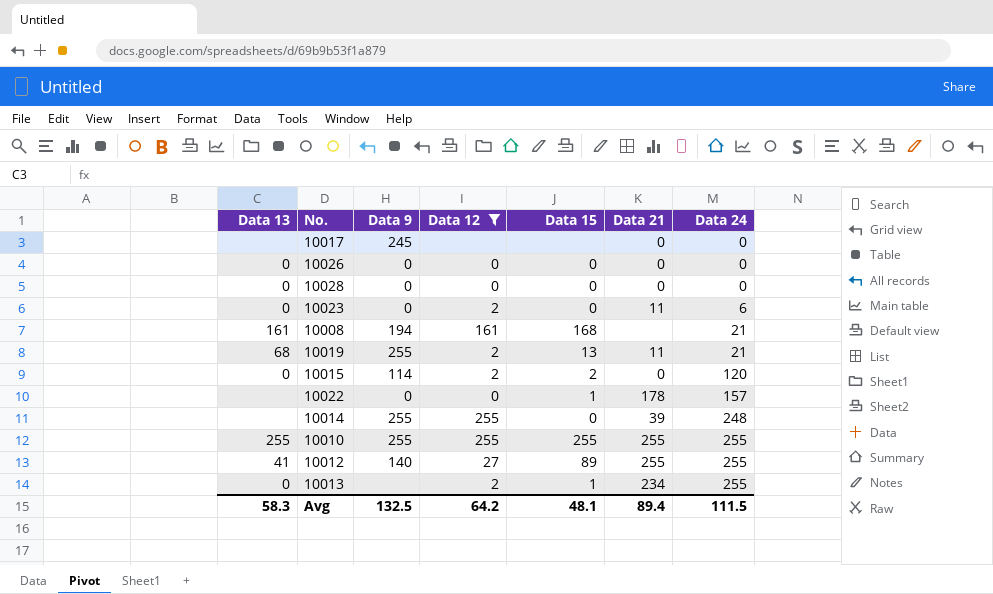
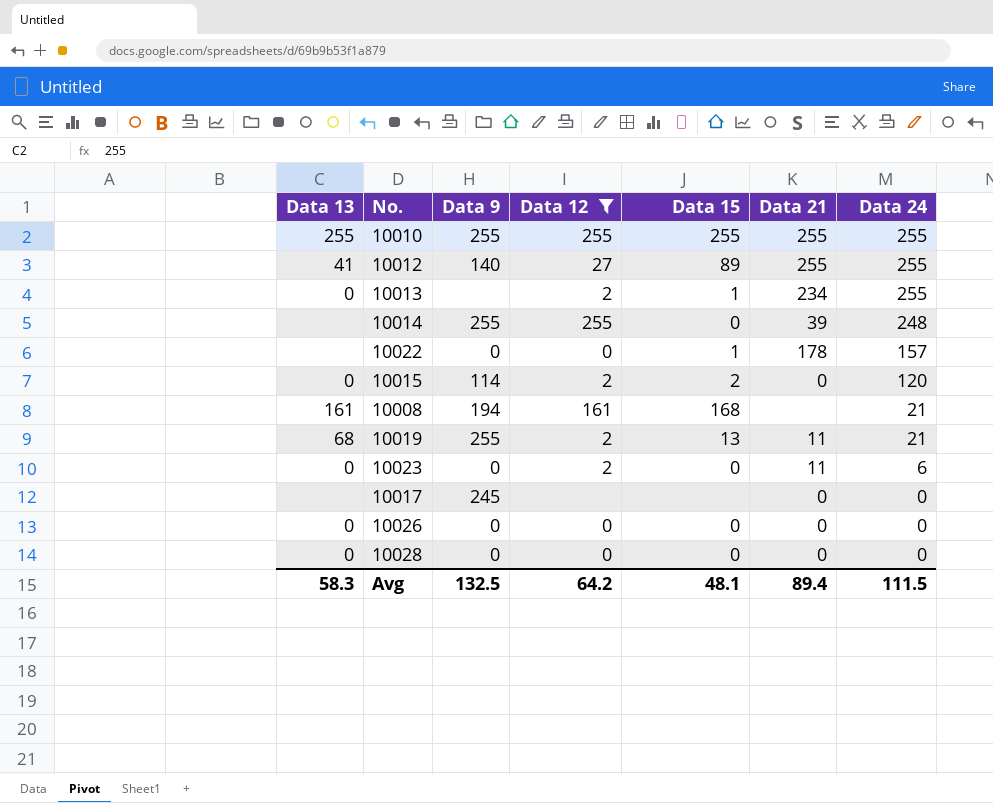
row order: Data 24 ascending -> Data 24 descending

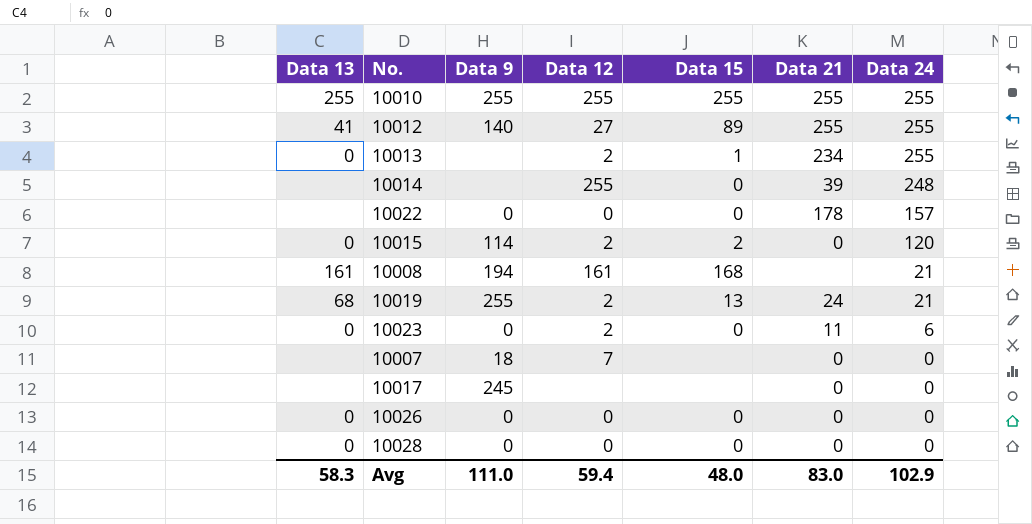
filter: Data 12 != 7 -> none
10014 | Data 9: 255 -> none
10022 | Data 15: 1 -> 0
10019 | Data 21: 11 -> 24
Avg | Data 9: 132.5 -> 111.0
Avg | Data 12: 64.2 -> 59.4
Avg | Data 15: 48.1 -> 48.0
Avg | Data 21: 89.4 -> 83.0
Avg | Data 24: 111.5 -> 102.9

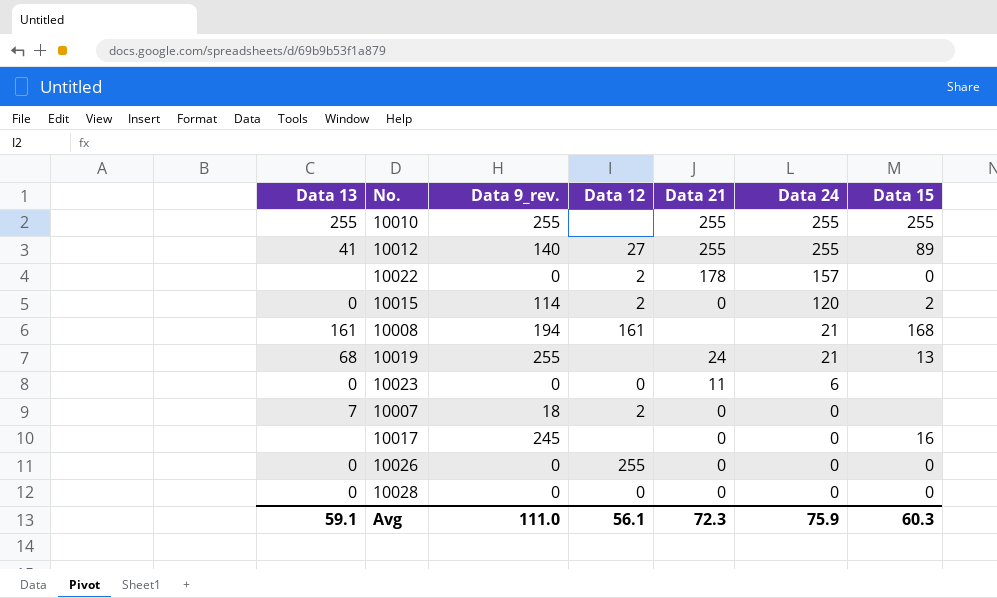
column name: Data 9 -> Data 9_rev.
column Data 15 | position: 5 -> 7
row 10013: 0 | none | 2 | 1 | 234 | 255 -> none
row 10014: none | none | 255 | 0 | 39 | 248 -> none
10010 | Data 12: 255 -> none
10022 | Data 12: 0 -> 2
10019 | Data 12: 2 -> none
10023 | Data 12: 2 -> 0
10023 | Data 15: 0 -> none
10007 | Data 13: none -> 7
10007 | Data 12: 7 -> 2
10017 | Data 15: none -> 16
10026 | Data 12: 0 -> 255
Avg | Data 13: 58.3 -> 59.1
Avg | Data 12: 59.4 -> 56.1
Avg | Data 21: 83.0 -> 72.3
Avg | Data 24: 102.9 -> 75.9
Avg | Data 15: 48.0 -> 60.3

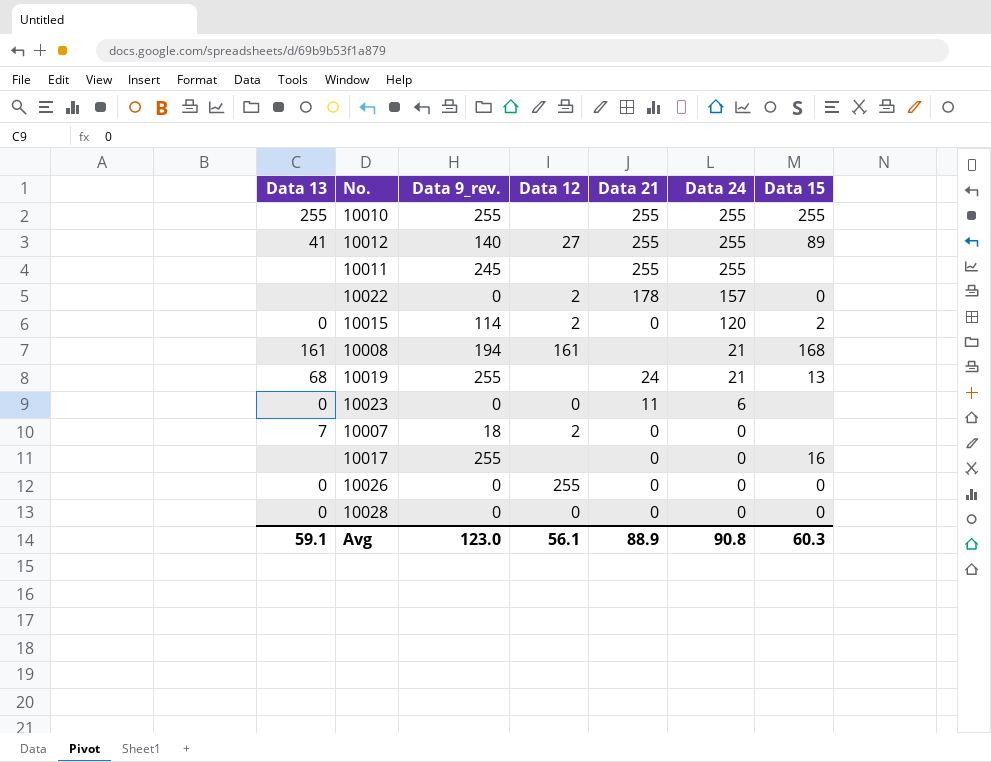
row 10011: none -> none | 245 | none | 255 | 255 | none
10017 | Data 9_rev.: 245 -> 255
Avg | Data 9_rev.: 111.0 -> 123.0
Avg | Data 21: 72.3 -> 88.9
Avg | Data 24: 75.9 -> 90.8

